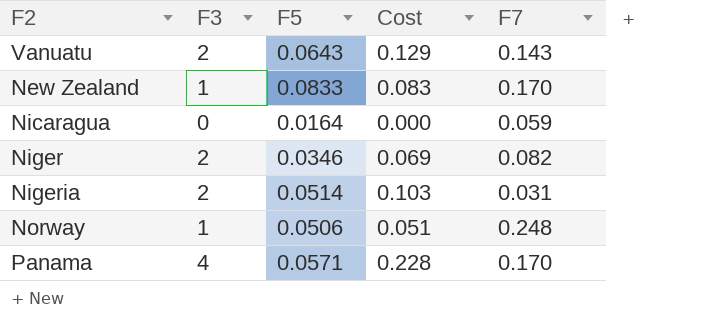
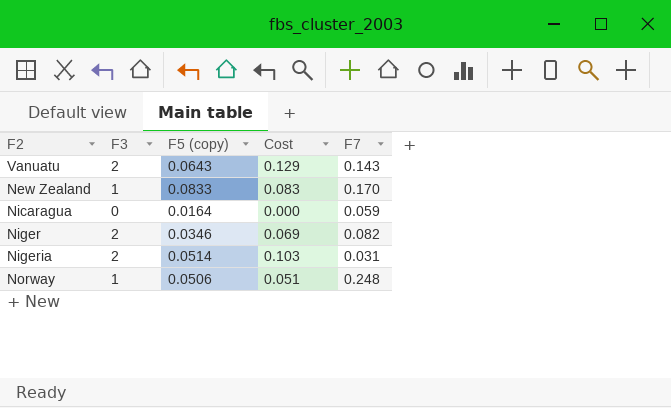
column name: F5 -> F5 (copy)
row Panama: 4 | 0.0571 | 0.228 | 0.170 -> none

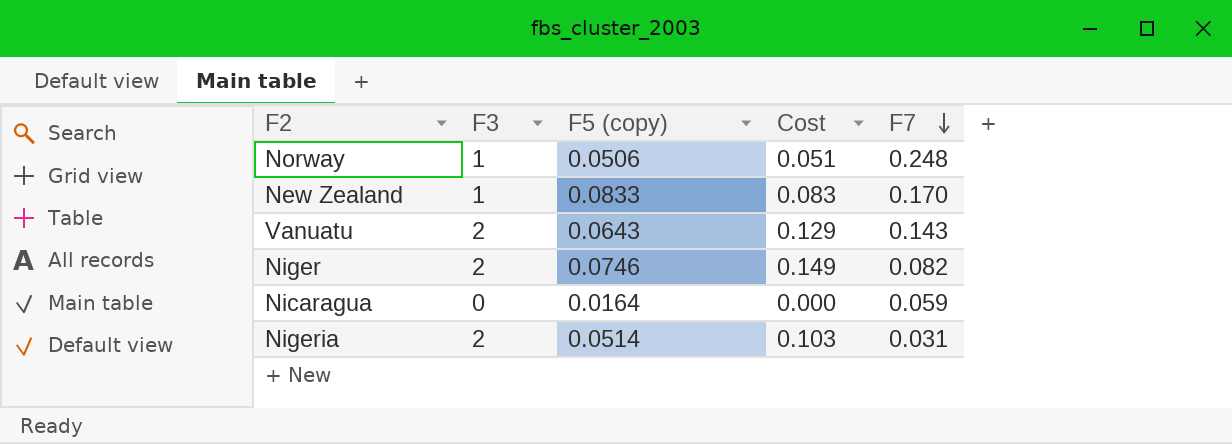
row order: none -> F7 descending
Niger | F5 (copy): 0.0346 -> 0.0746
Niger | Cost: 0.069 -> 0.149

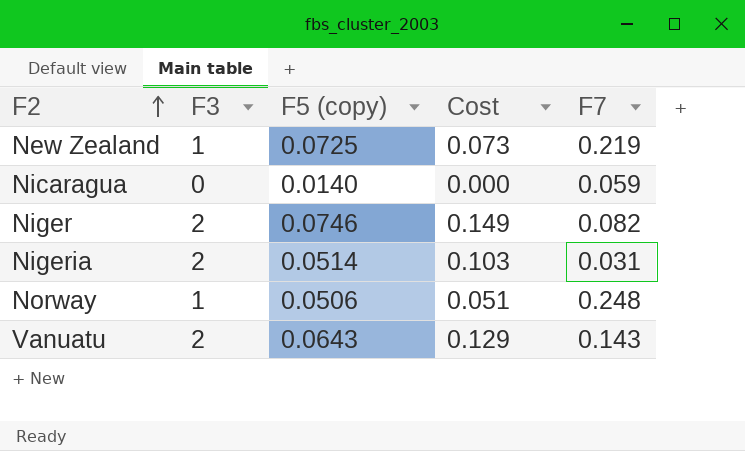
row order: F7 descending -> F2 ascending
New Zealand | F5 (copy): 0.0833 -> 0.0725
New Zealand | Cost: 0.083 -> 0.073
New Zealand | F7: 0.170 -> 0.219
Nicaragua | F5 (copy): 0.0164 -> 0.0140

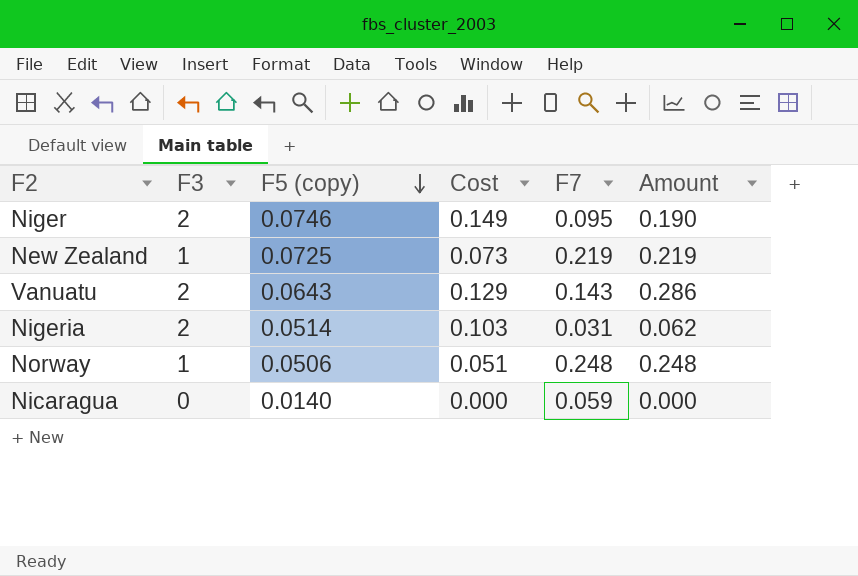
row order: F2 ascending -> F5 (copy) descending
column Amount | formula: none -> [F3] * [F7]
Niger | F7: 0.082 -> 0.095

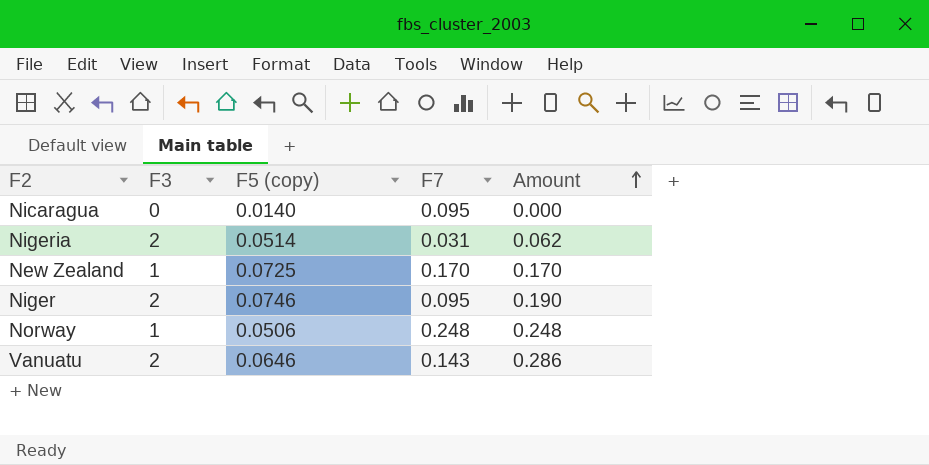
row order: F5 (copy) descending -> Amount ascending
column Cost | formula: [F3] * [F5 (copy)] -> none
Nicaragua | F7: 0.059 -> 0.095
New Zealand | F7: 0.219 -> 0.170
New Zealand | Amount: 0.219 -> 0.170
Vanuatu | F5 (copy): 0.0643 -> 0.0646

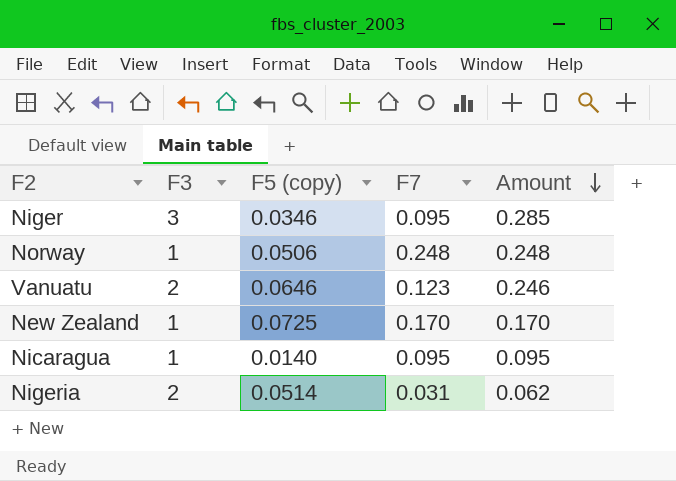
row order: Amount ascending -> Amount descending
Niger | F3: 2 -> 3
Niger | F5 (copy): 0.0746 -> 0.0346
Niger | Amount: 0.190 -> 0.285
Vanuatu | F7: 0.143 -> 0.123
Vanuatu | Amount: 0.286 -> 0.246
Nicaragua | F3: 0 -> 1
Nicaragua | Amount: 0.000 -> 0.095

